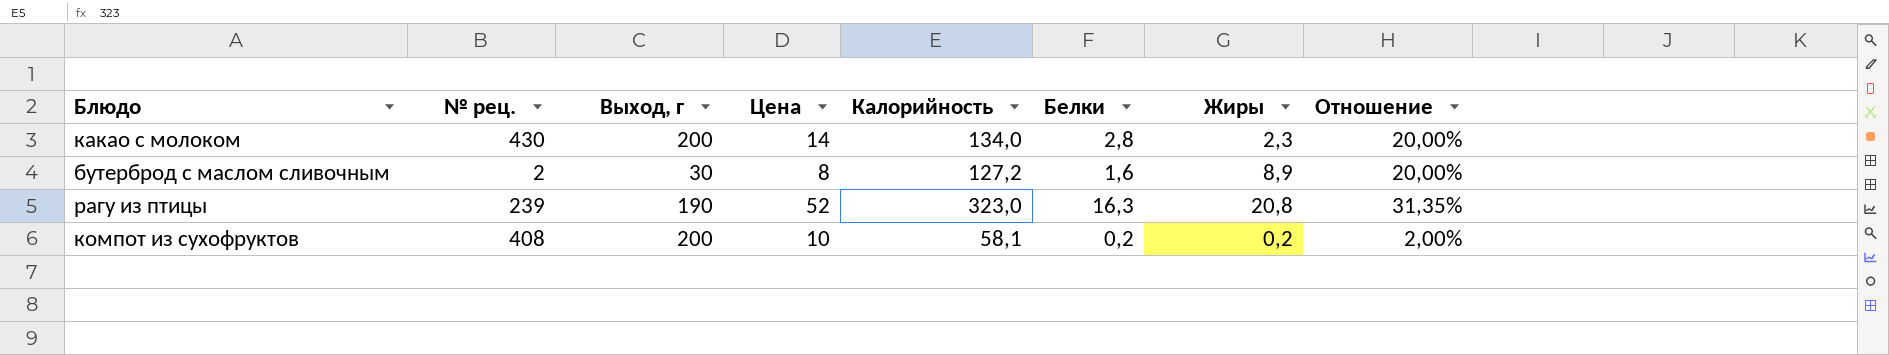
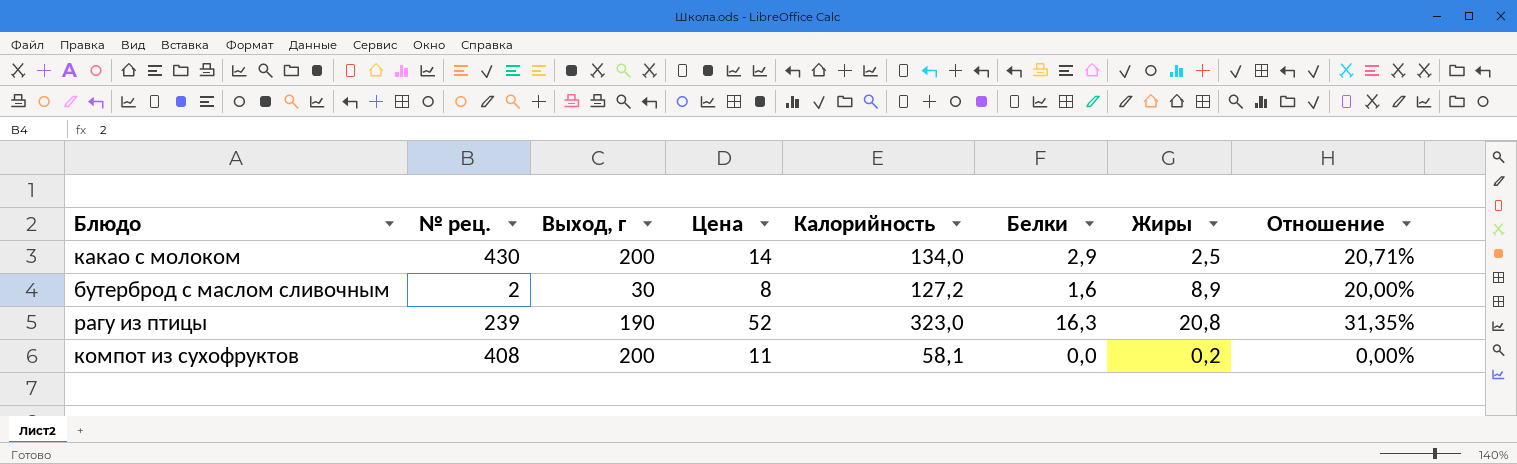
какао с молоком | Белки: 2,8 -> 2,9
какао с молоком | Жиры: 2,3 -> 2,5
какао с молоком | Отношение: 20,00% -> 20,71%
компот из сухофруктов | Цена: 10 -> 11
компот из сухофруктов | Белки: 0,2 -> 0,0
компот из сухофруктов | Отношение: 2,00% -> 0,00%

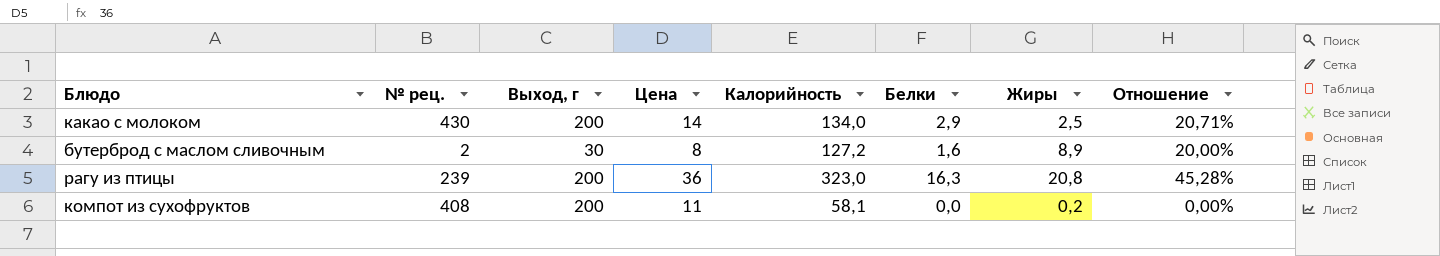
рагу из птицы | Выход, г: 190 -> 200
рагу из птицы | Цена: 52 -> 36
рагу из птицы | Отношение: 31,35% -> 45,28%

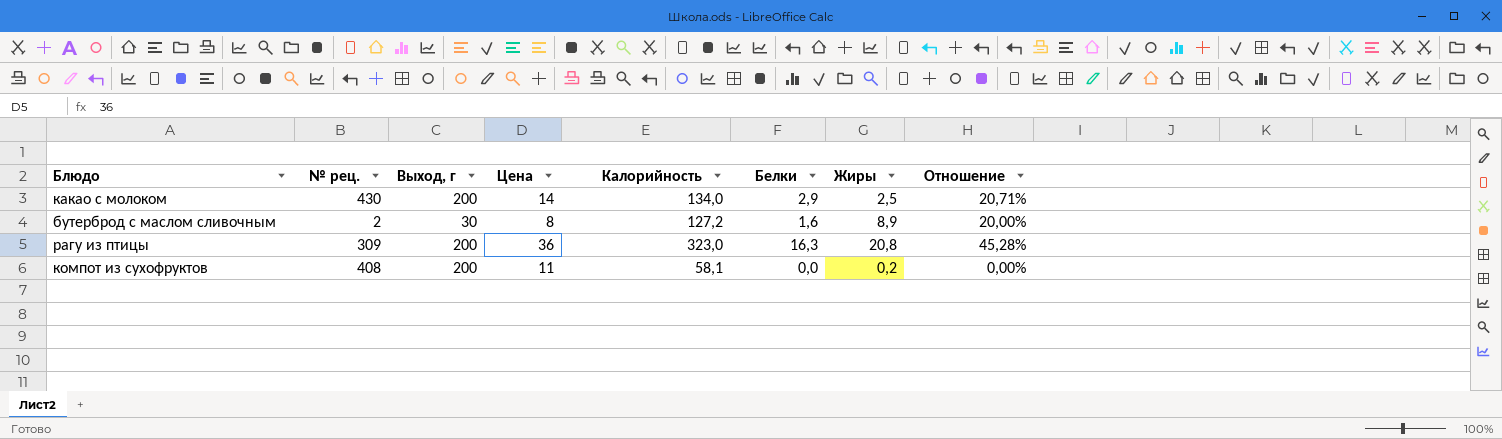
рагу из птицы | № рец.: 239 -> 309

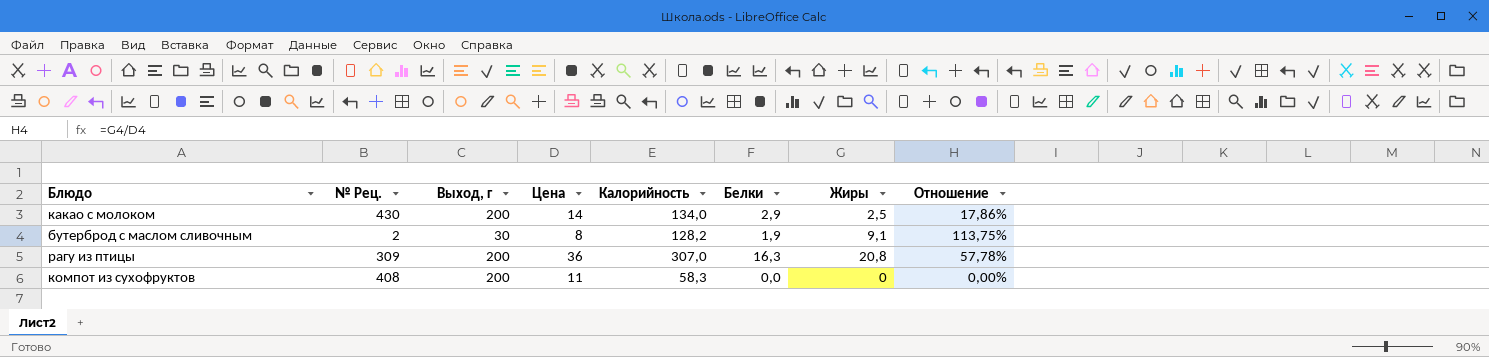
column name: № рец. -> № Рец.
column Отношение | formula: [Белки] / [Цена] -> [Жиры] / [Цена]
бутерброд с маслом сливочным | Калорийность: 127,2 -> 128,2
бутерброд с маслом сливочным | Белки: 1,6 -> 1,9
бутерброд с маслом сливочным | Жиры: 8,9 -> 9,1
рагу из птицы | Калорийность: 323,0 -> 307,0
компот из сухофруктов | Калорийность: 58,1 -> 58,3
компот из сухофруктов | Жиры: 0,2 -> 0

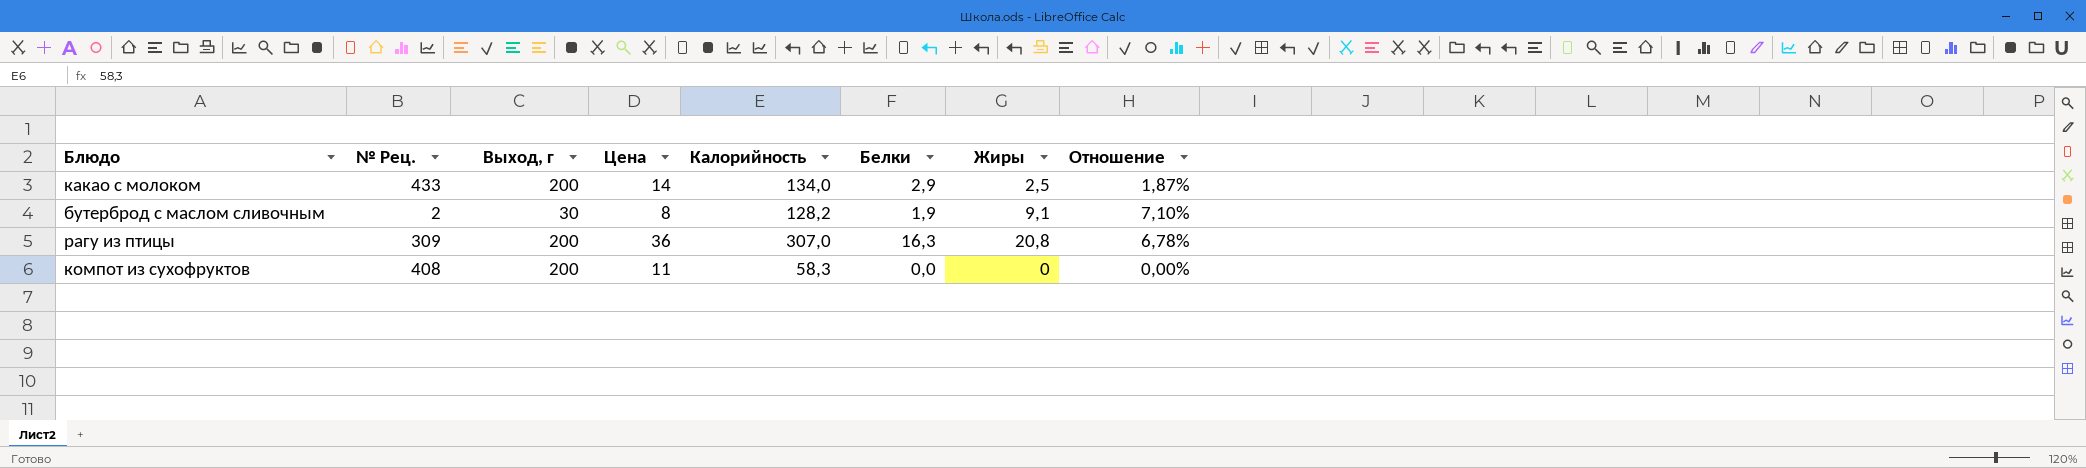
column Отношение | formula: [Жиры] / [Цена] -> [Жиры] / [Калорийность]
какао с молоком | № Рец.: 430 -> 433

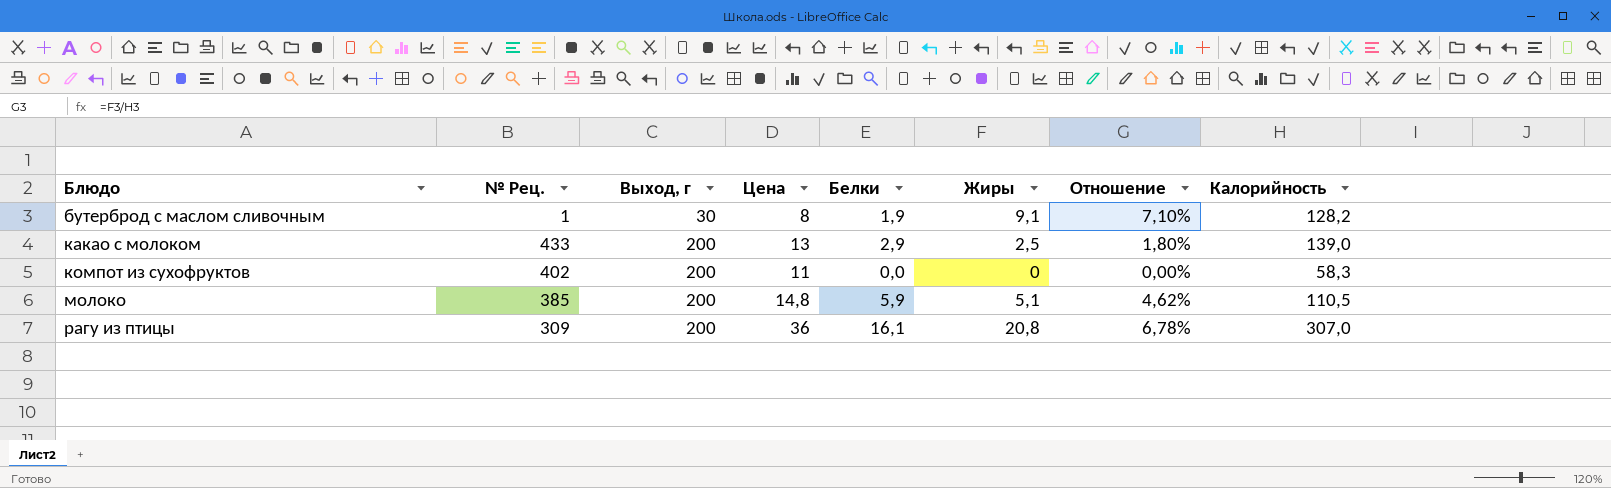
row order: none -> Блюдо ascending
column Калорийность | position: 5 -> 8
бутерброд с маслом сливочным | № Рец.: 2 -> 1
какао с молоком | Цена: 14 -> 13
какао с молоком | Отношение: 1,87% -> 1,80%
какао с молоком | Калорийность: 134,0 -> 139,0
компот из сухофруктов | № Рец.: 408 -> 402
row молоко: none -> 385 | 200 | 14,8 | 5,9 | 5,1 | 4,62% | 110,5
рагу из птицы | Белки: 16,3 -> 16,1

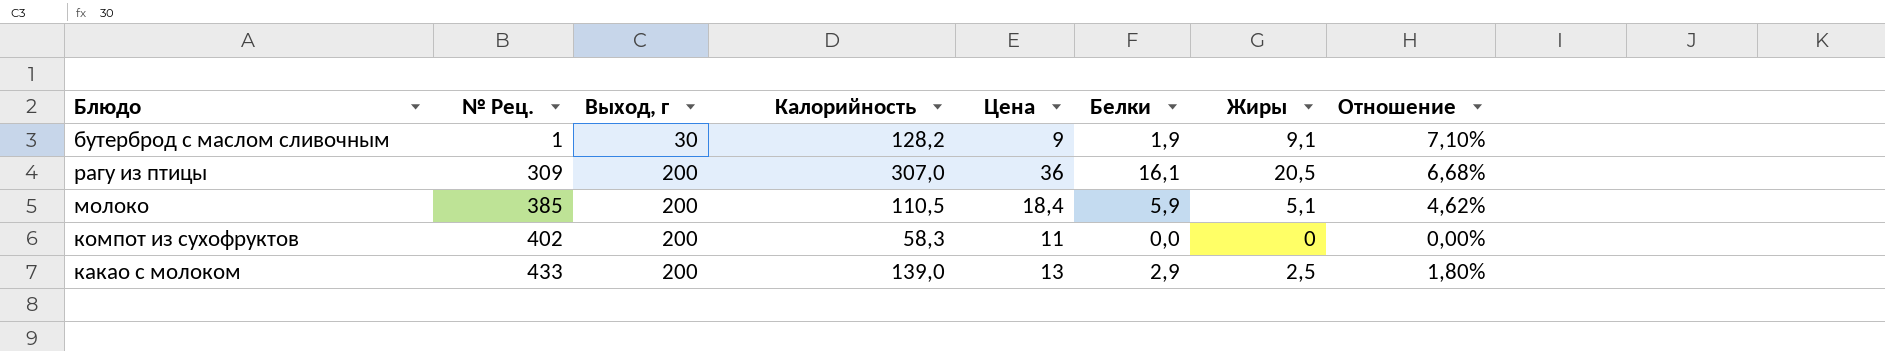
row order: Блюдо ascending -> № Рец. ascending
column Калорийность | position: 8 -> 4
бутерброд с маслом сливочным | Цена: 8 -> 9
рагу из птицы | Жиры: 20,8 -> 20,5
рагу из птицы | Отношение: 6,78% -> 6,68%
молоко | Цена: 14,8 -> 18,4

